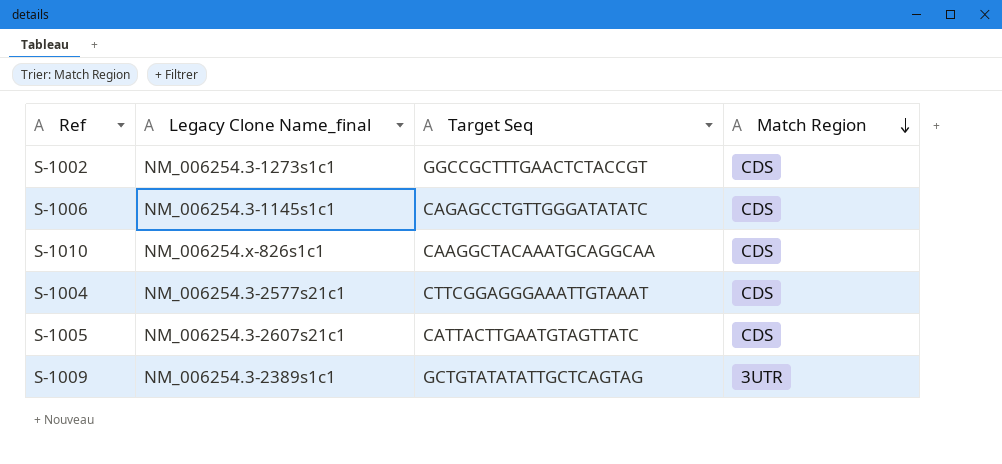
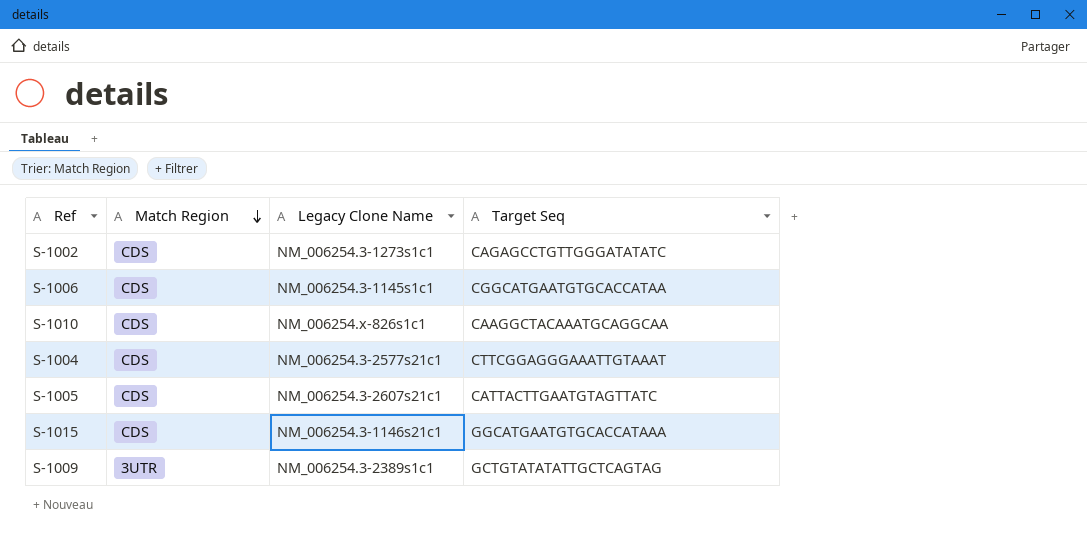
column Match Region | position: 4 -> 2
column name: Legacy Clone Name_final -> Legacy Clone Name
S-1002 | Target Seq: GGCCGCTTTGAACTCTACCGT -> CAGAGCCTGTTGGGATATATC
S-1006 | Target Seq: CAGAGCCTGTTGGGATATATC -> CGGCATGAATGTGCACCATAA
row S-1015: none -> CDS | NM_006254.3-1146s21c1 | GGCATGAATGTGCACCATAAA

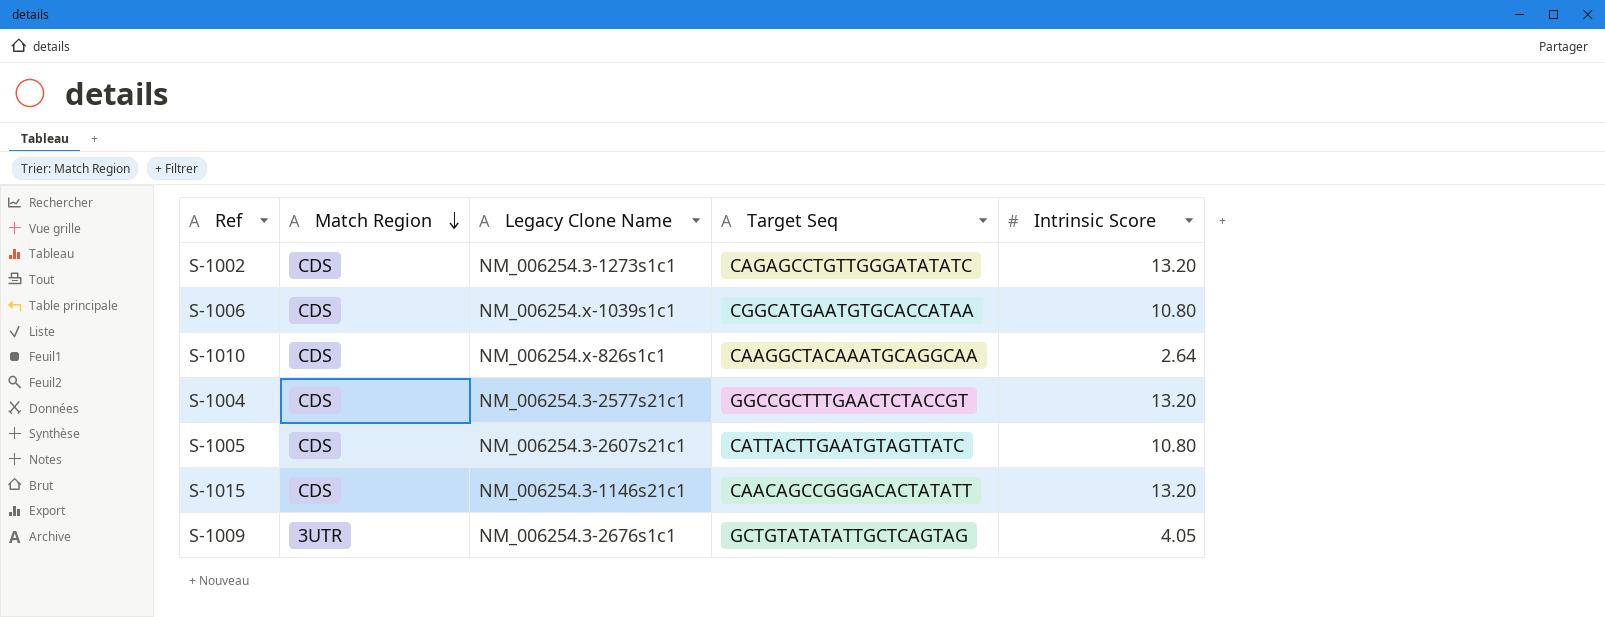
column Intrinsic Score | position: none -> 5
S-1006 | Legacy Clone Name: NM_006254.3-1145s1c1 -> NM_006254.x-1039s1c1
S-1004 | Target Seq: CTTCGGAGGGAAATTGTAAAT -> GGCCGCTTTGAACTCTACCGT
S-1015 | Target Seq: GGCATGAATGTGCACCATAAA -> CAACAGCCGGGACACTATATT
S-1009 | Legacy Clone Name: NM_006254.3-2389s1c1 -> NM_006254.3-2676s1c1

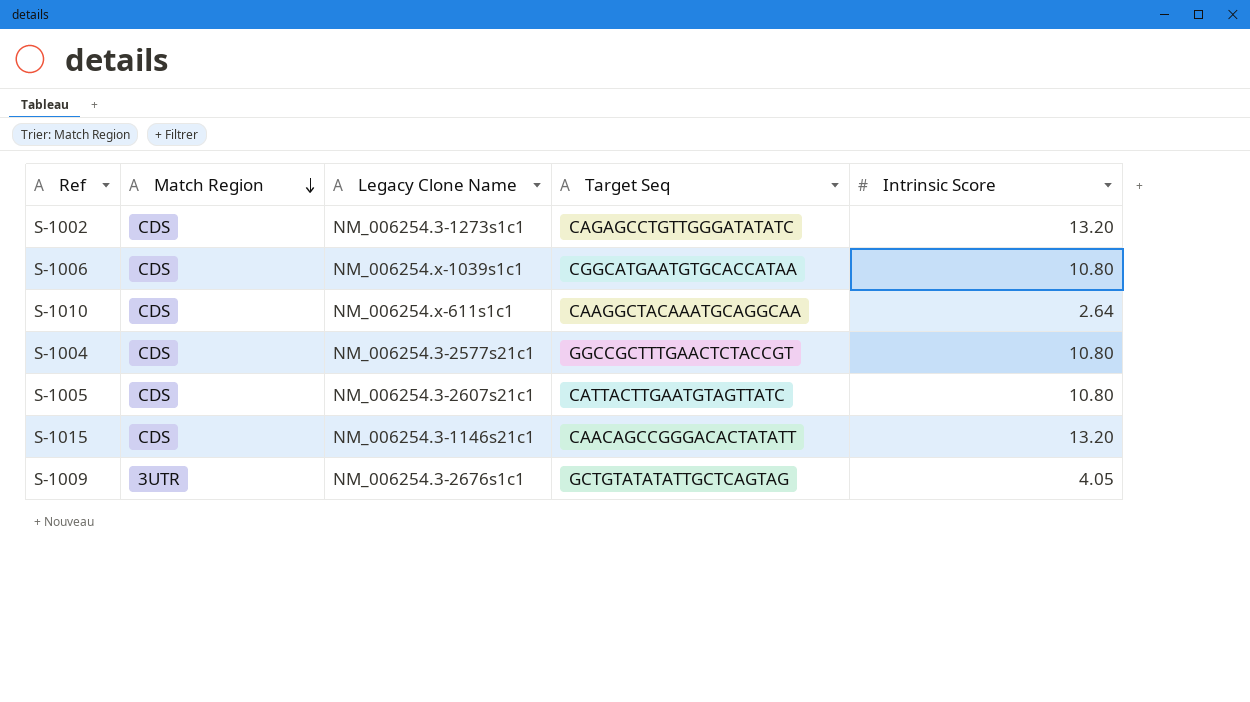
S-1010 | Legacy Clone Name: NM_006254.x-826s1c1 -> NM_006254.x-611s1c1
S-1004 | Intrinsic Score: 13.20 -> 10.80

